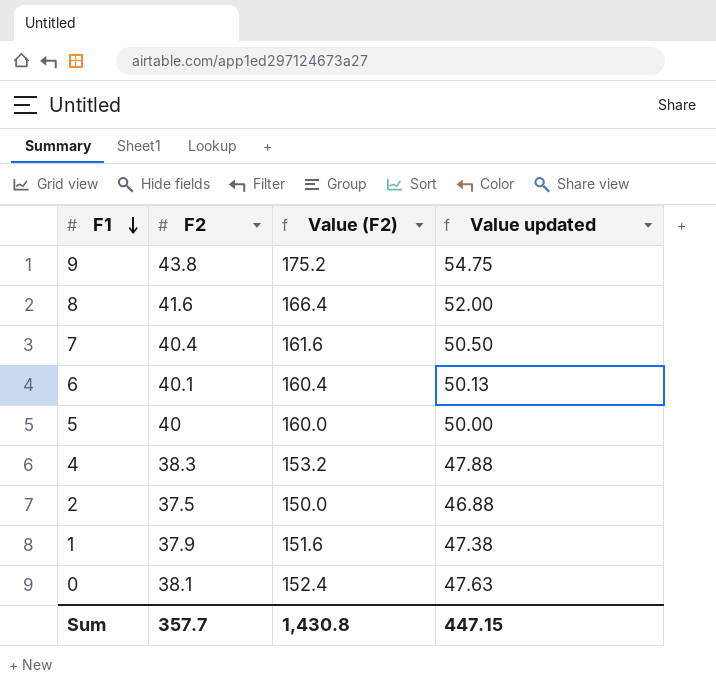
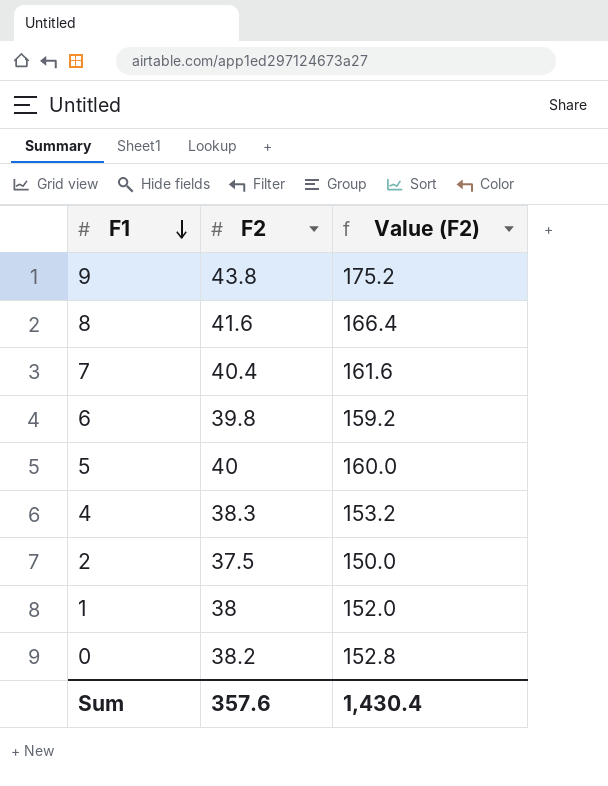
column Value updated | formula: [F2] * 1.25 -> none
6 | F2: 40.1 -> 39.8
6 | Value (F2): 160.4 -> 159.2
1 | F2: 37.9 -> 38
1 | Value (F2): 151.6 -> 152.0
0 | F2: 38.1 -> 38.2
0 | Value (F2): 152.4 -> 152.8
Sum | F2: 357.7 -> 357.6
Sum | Value (F2): 1,430.8 -> 1,430.4

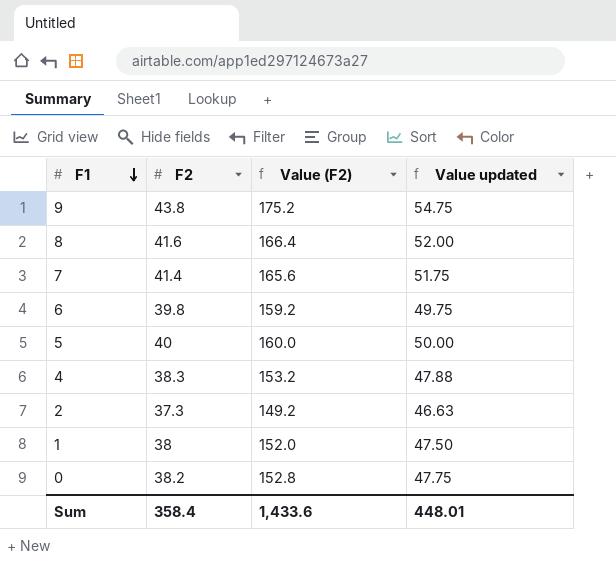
column Value updated | formula: none -> [F2] * 1.25
7 | F2: 40.4 -> 41.4
7 | Value (F2): 161.6 -> 165.6
2 | F2: 37.5 -> 37.3
2 | Value (F2): 150.0 -> 149.2
Sum | F2: 357.6 -> 358.4
Sum | Value (F2): 1,430.4 -> 1,433.6

